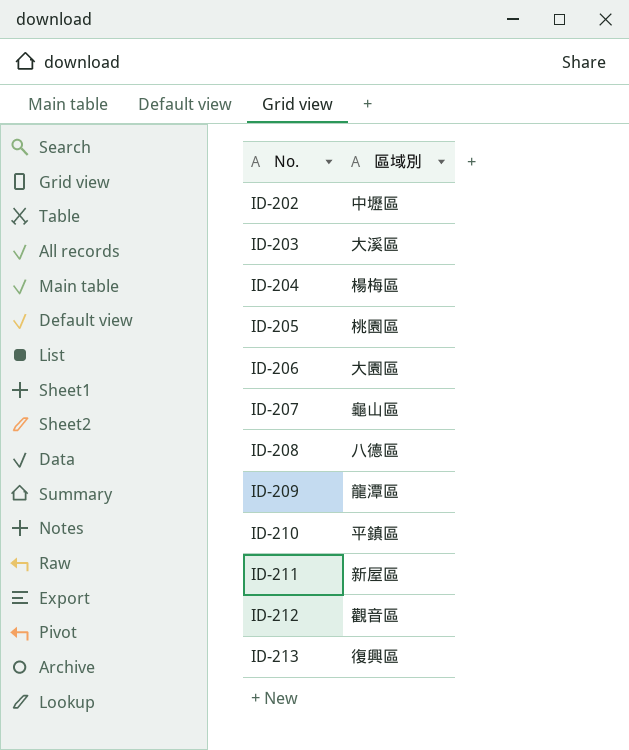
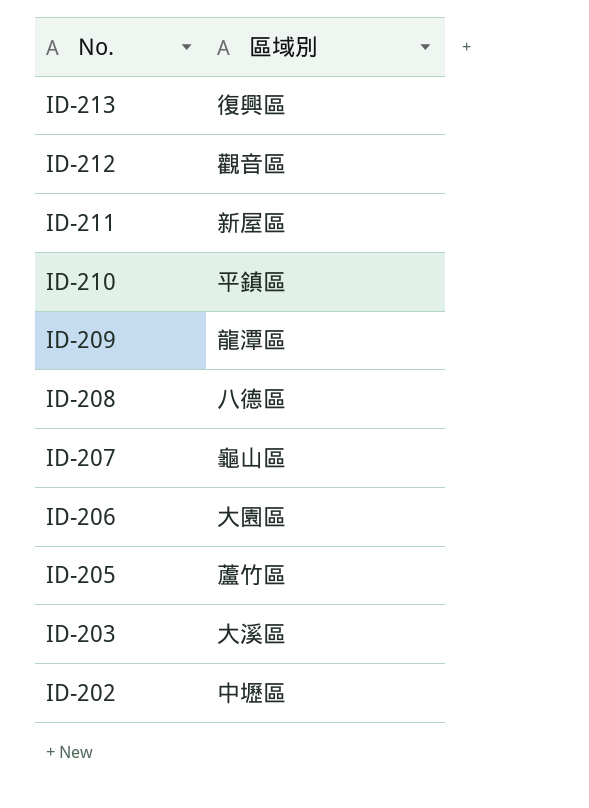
row order: No. ascending -> No. descending
row ID-204: 楊梅區 -> none
ID-205 | 區域別: 桃園區 -> 蘆竹區

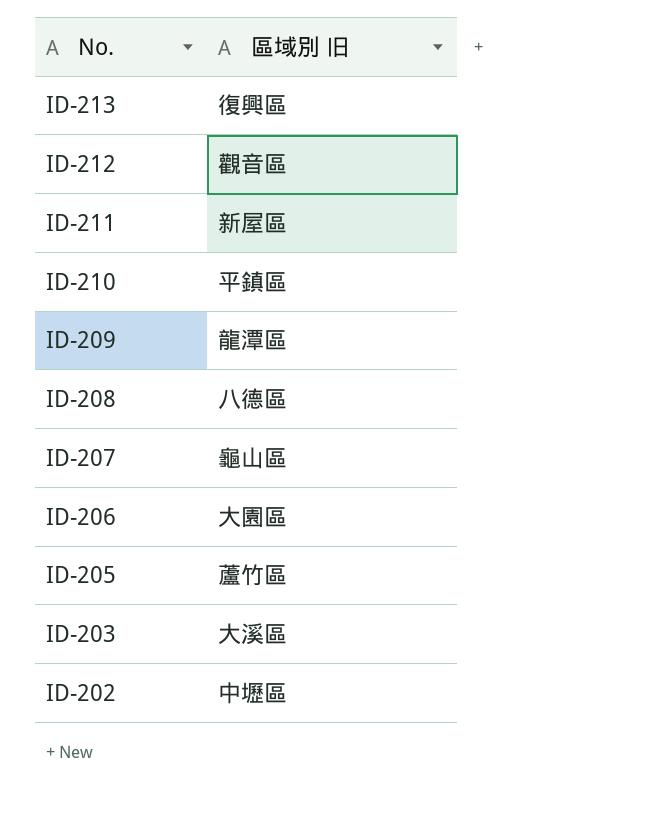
column name: 區域別 -> 區域別 旧

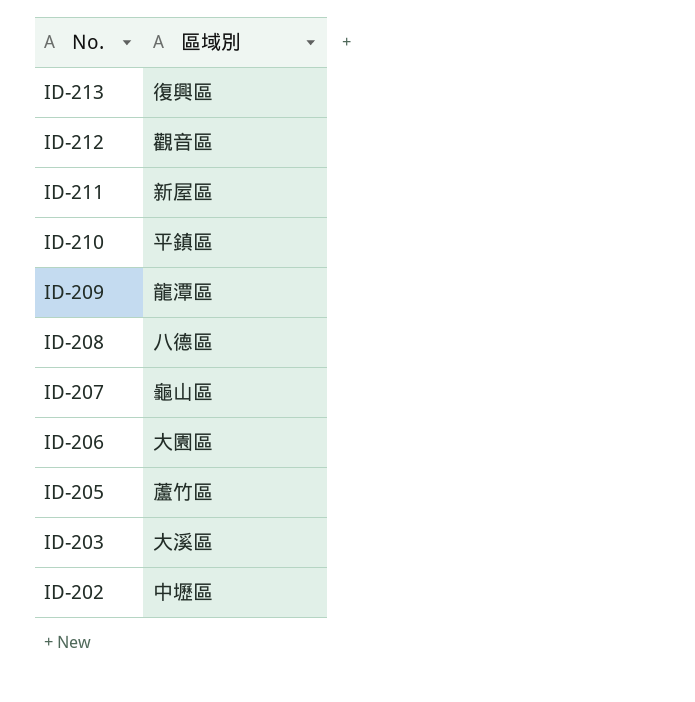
column name: 區域別 旧 -> 區域別

